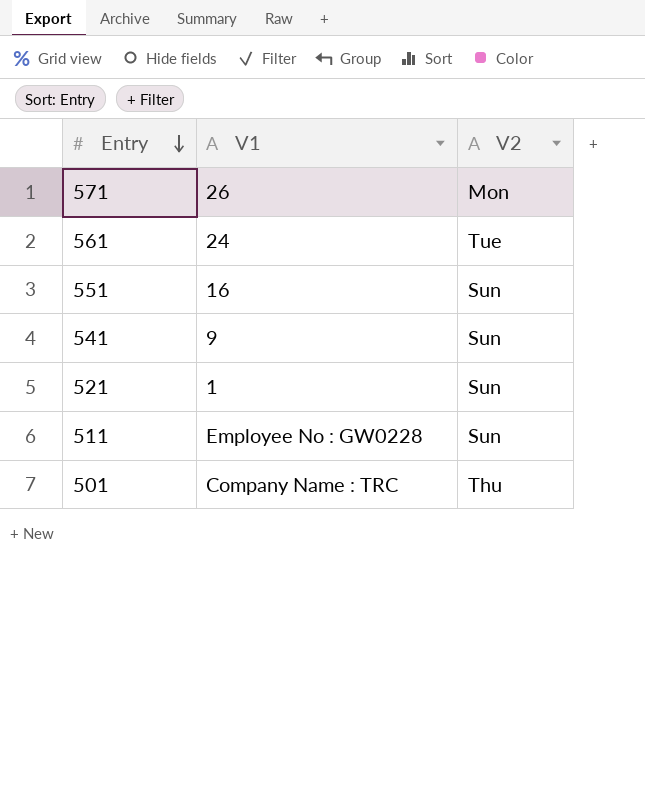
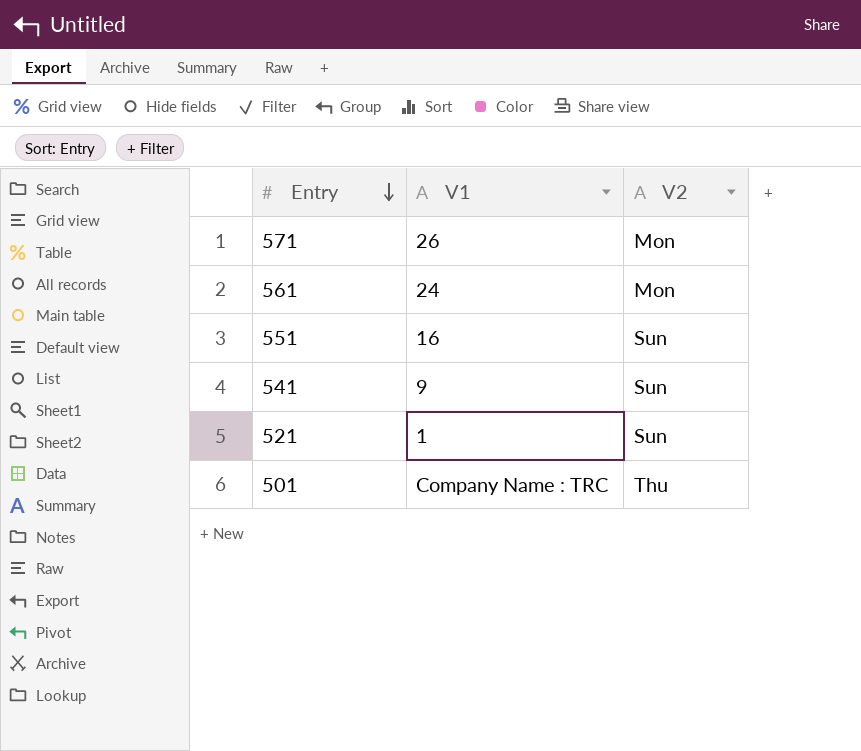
row 511: Employee No : GW0228 | Sun -> none
561 | V2: Tue -> Mon

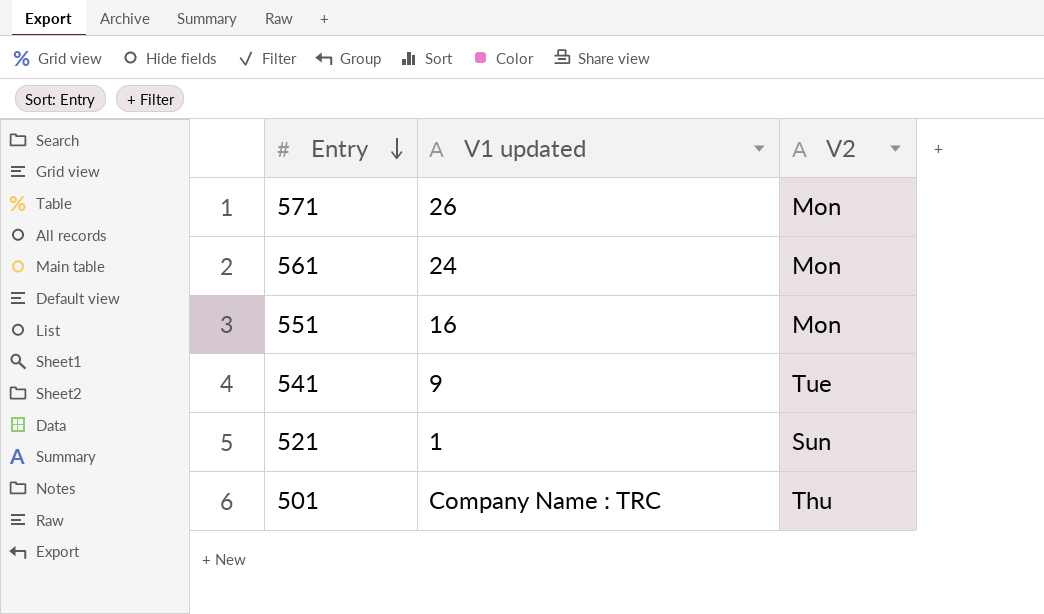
column name: V1 -> V1 updated
551 | V2: Sun -> Mon
541 | V2: Sun -> Tue

